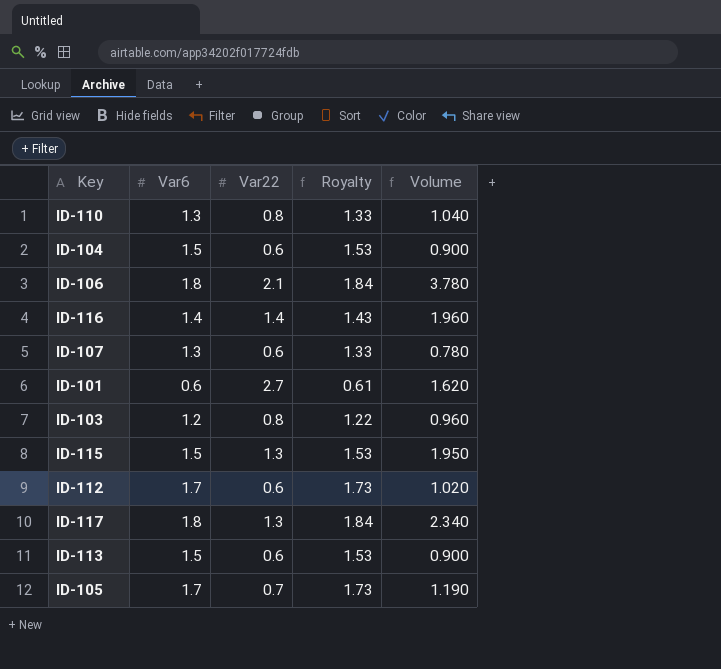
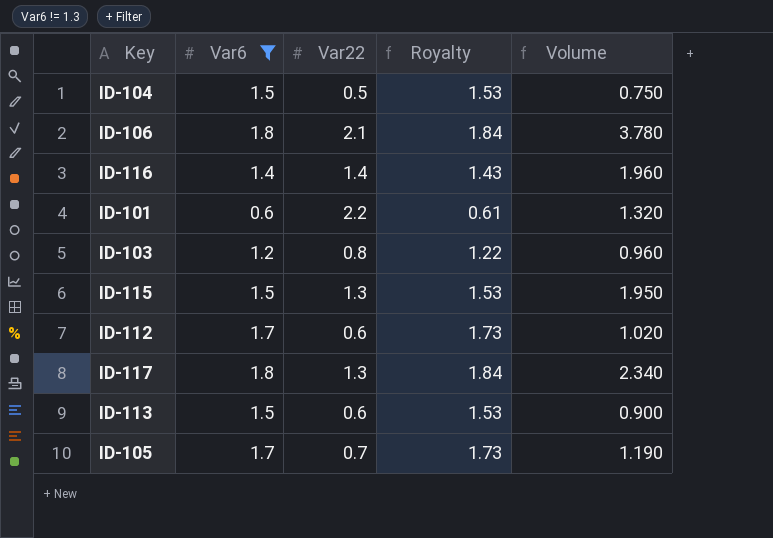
filter: none -> Var6 != 1.3
ID-104 | Var22: 0.6 -> 0.5
ID-104 | Volume: 0.900 -> 0.750
ID-101 | Var22: 2.7 -> 2.2
ID-101 | Volume: 1.620 -> 1.320

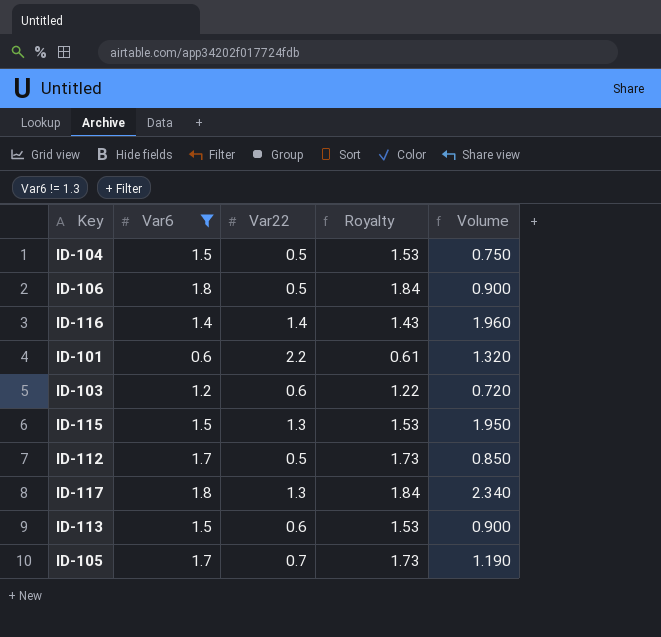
ID-106 | Var22: 2.1 -> 0.5
ID-106 | Volume: 3.780 -> 0.900
ID-103 | Var22: 0.8 -> 0.6
ID-103 | Volume: 0.960 -> 0.720
ID-112 | Var22: 0.6 -> 0.5
ID-112 | Volume: 1.020 -> 0.850

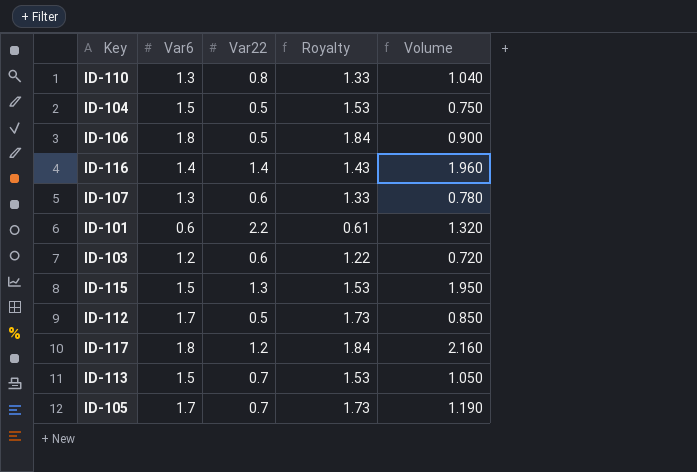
filter: Var6 != 1.3 -> none
ID-117 | Var22: 1.3 -> 1.2
ID-117 | Volume: 2.340 -> 2.160
ID-113 | Var22: 0.6 -> 0.7
ID-113 | Volume: 0.900 -> 1.050

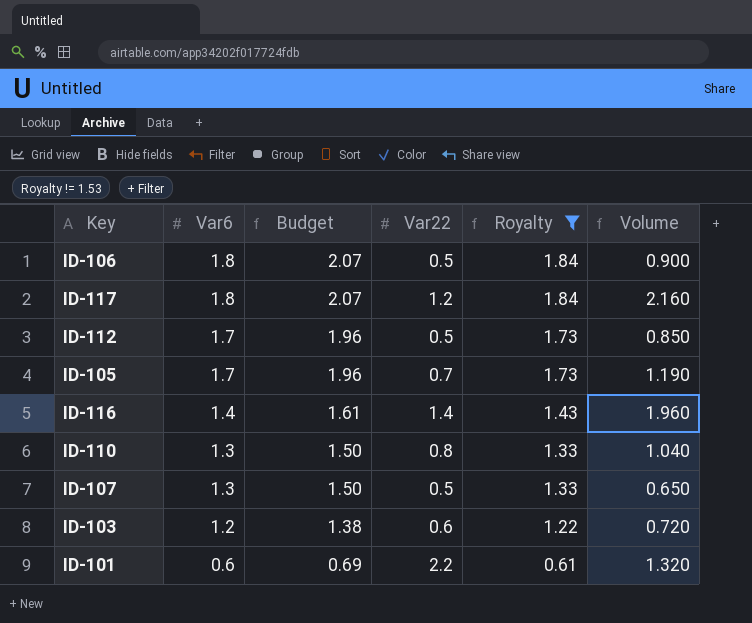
filter: none -> Royalty != 1.53
row order: none -> Var6 descending
column Budget | formula: none -> [Var6] * 1.15
ID-107 | Var22: 0.6 -> 0.5
ID-107 | Volume: 0.780 -> 0.650

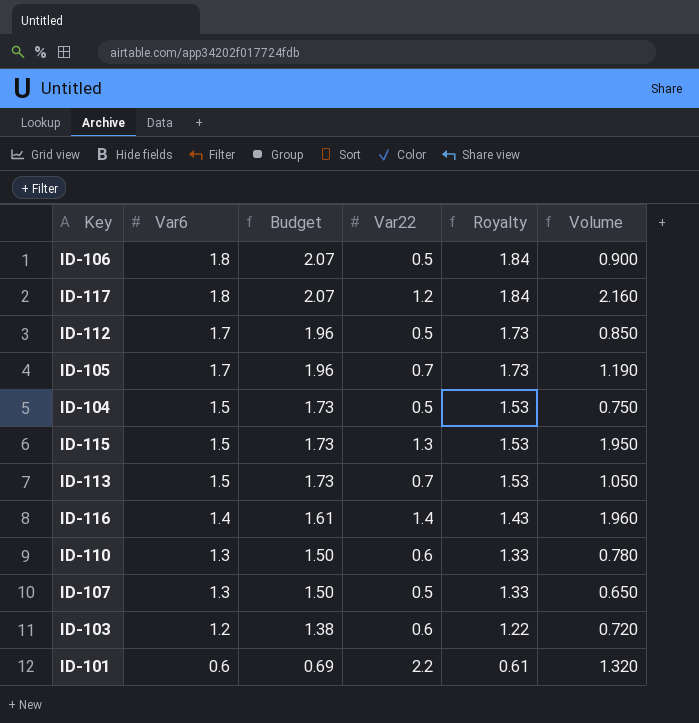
filter: Royalty != 1.53 -> none
ID-110 | Var22: 0.8 -> 0.6
ID-110 | Volume: 1.040 -> 0.780

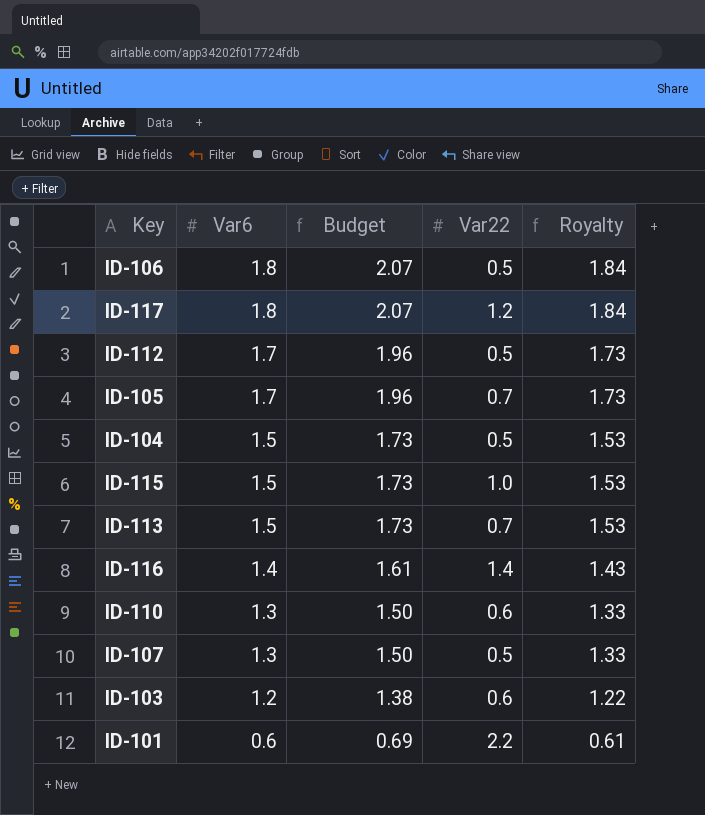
column Volume | formula: [Var6] * [Var22] -> none
ID-115 | Var22: 1.3 -> 1.0

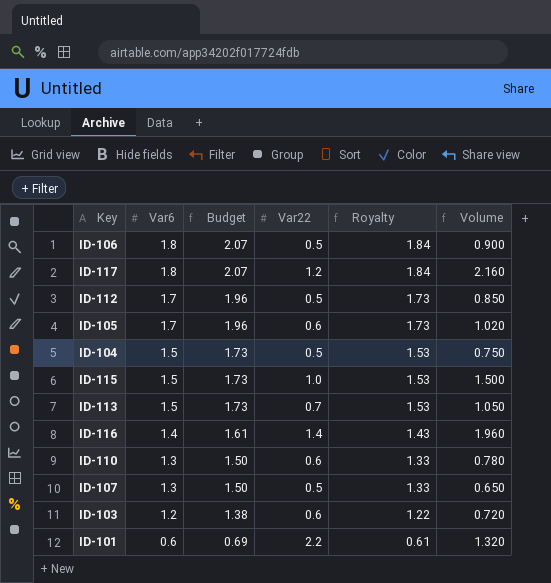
column Volume | formula: none -> [Var6] * [Var22]
ID-105 | Var22: 0.7 -> 0.6

